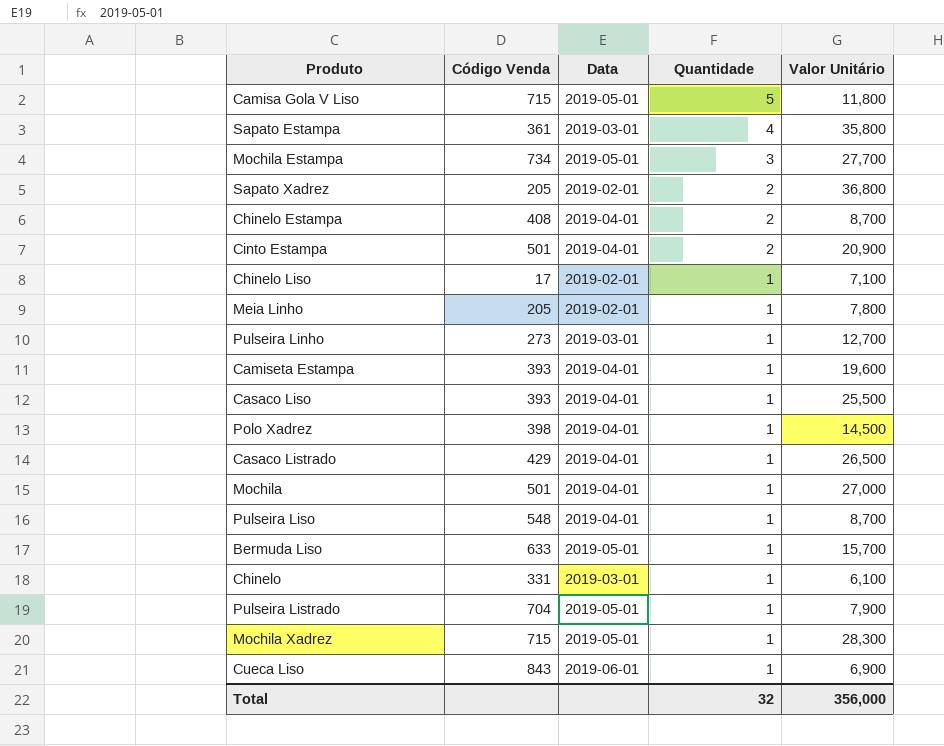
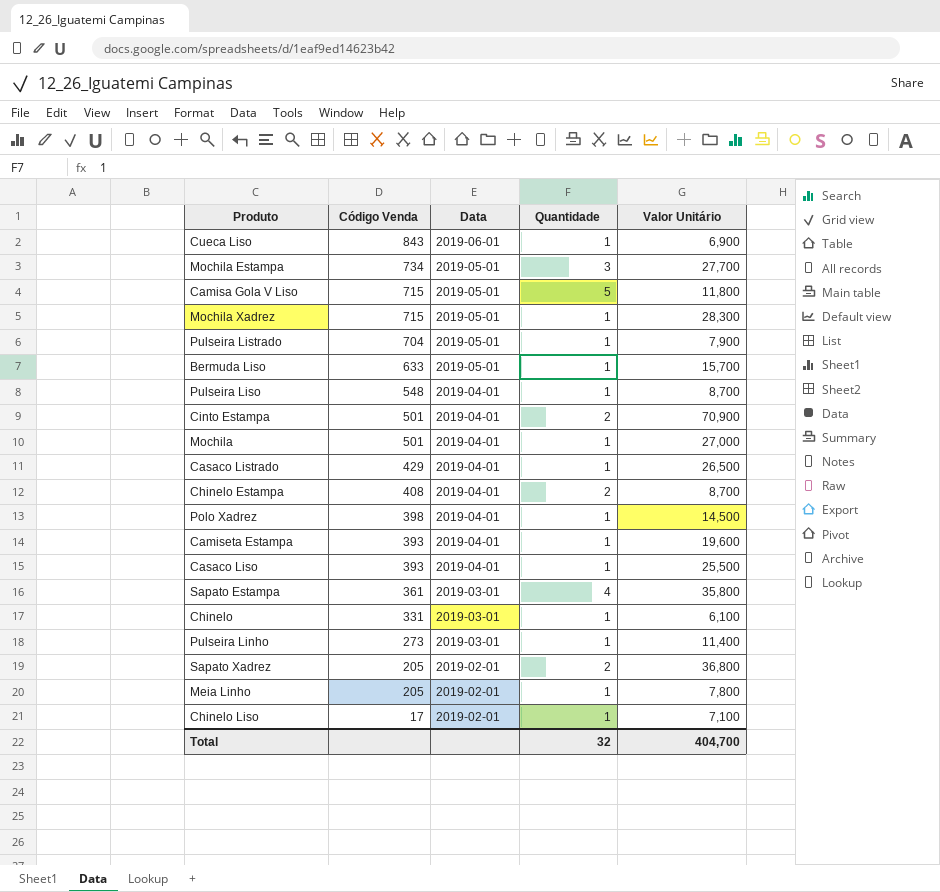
row order: Quantidade descending -> Código Venda descending
Cinto Estampa | Valor Unitário: 20,900 -> 70,900
Pulseira Linho | Valor Unitário: 12,700 -> 11,400
Total | Valor Unitário: 356,000 -> 404,700

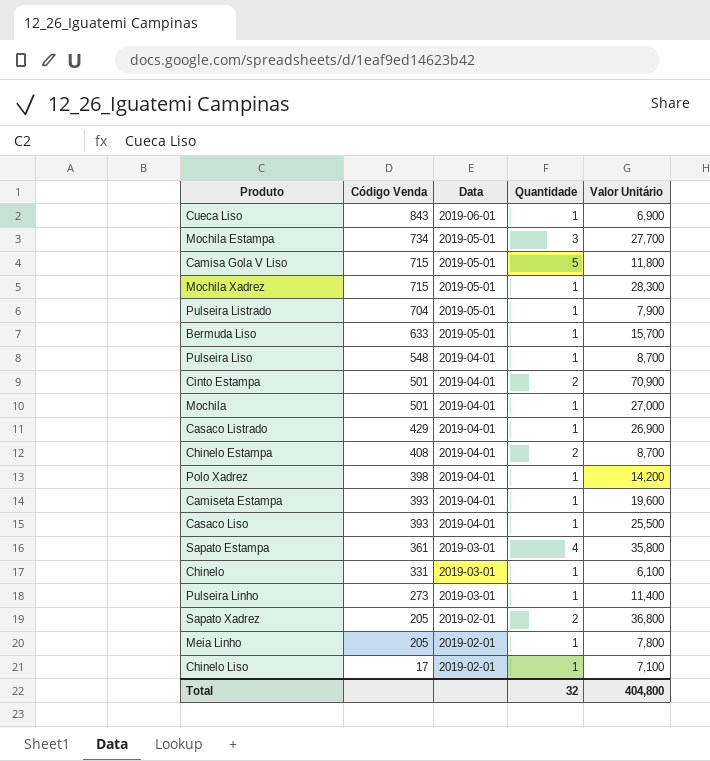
Casaco Listrado | Valor Unitário: 26,500 -> 26,900
Polo Xadrez | Valor Unitário: 14,500 -> 14,200
Total | Valor Unitário: 404,700 -> 404,800

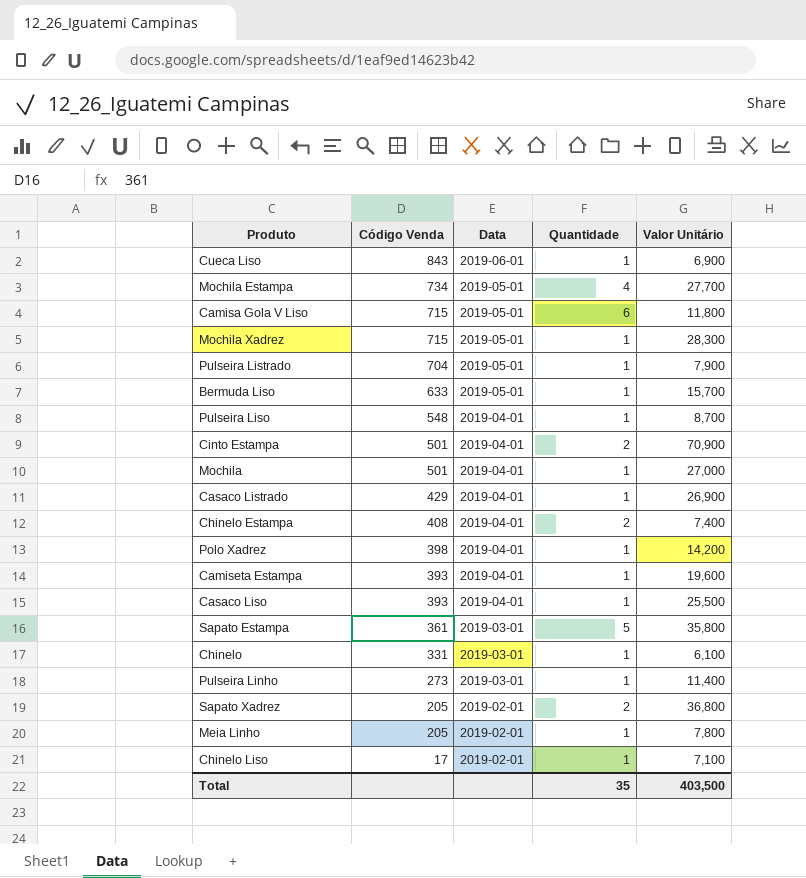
Mochila Estampa | Quantidade: 3 -> 4
Camisa Gola V Liso | Quantidade: 5 -> 6
Chinelo Estampa | Valor Unitário: 8,700 -> 7,400
Sapato Estampa | Quantidade: 4 -> 5
Total | Quantidade: 32 -> 35
Total | Valor Unitário: 404,800 -> 403,500

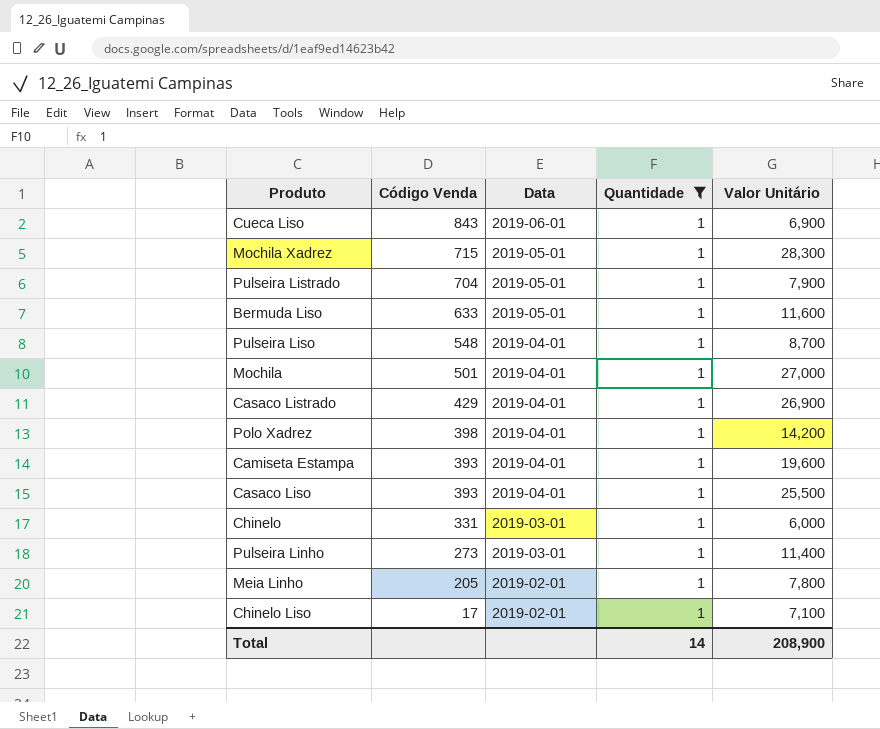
filter: none -> Quantidade = 1
Bermuda Liso | Valor Unitário: 15,700 -> 11,600
Chinelo | Valor Unitário: 6,100 -> 6,000
Total | Quantidade: 35 -> 14
Total | Valor Unitário: 403,500 -> 208,900

